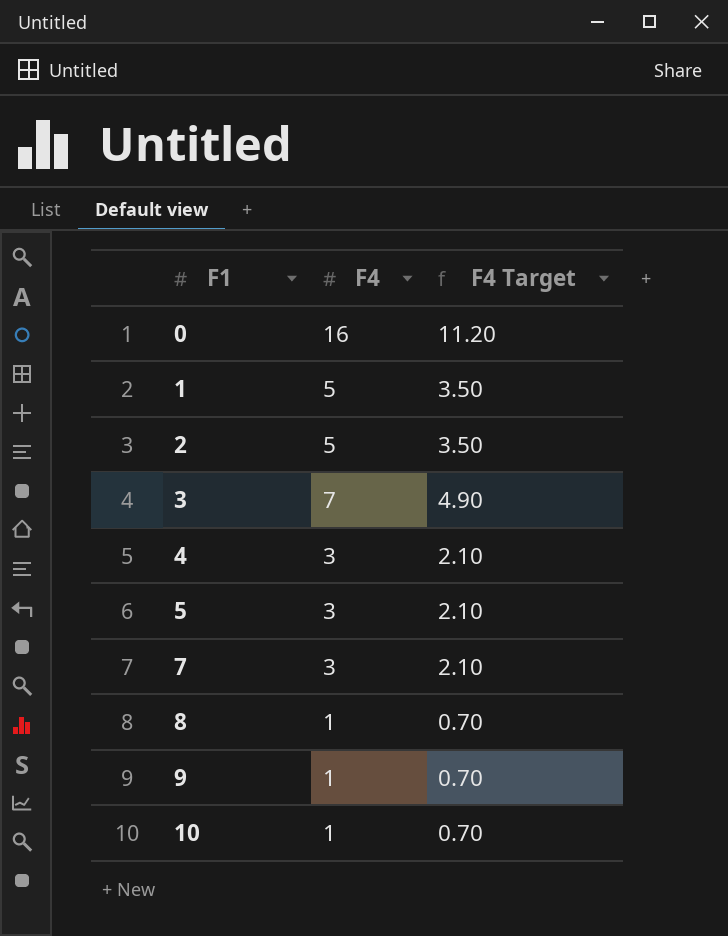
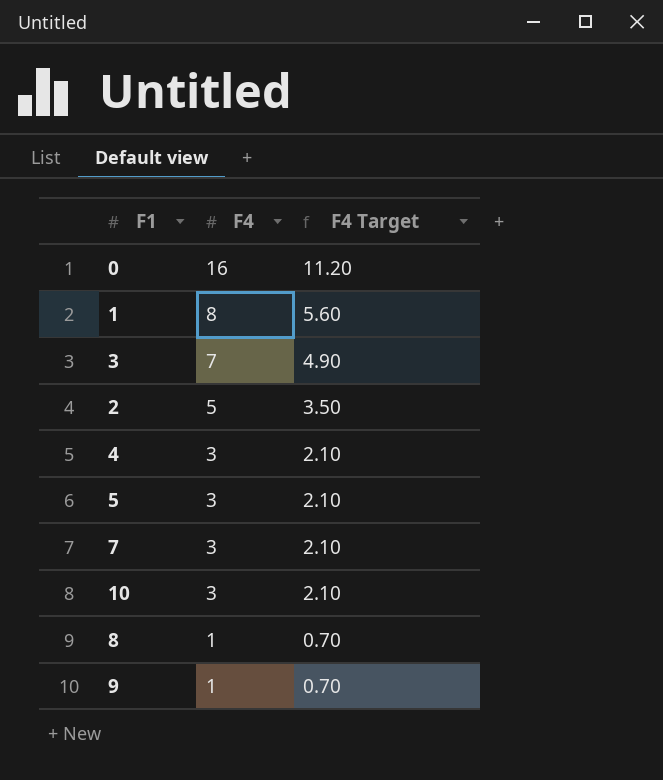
row order: F1 ascending -> F4 descending
1 | F4: 5 -> 8
1 | F4 Target: 3.50 -> 5.60
10 | F4: 1 -> 3
10 | F4 Target: 0.70 -> 2.10

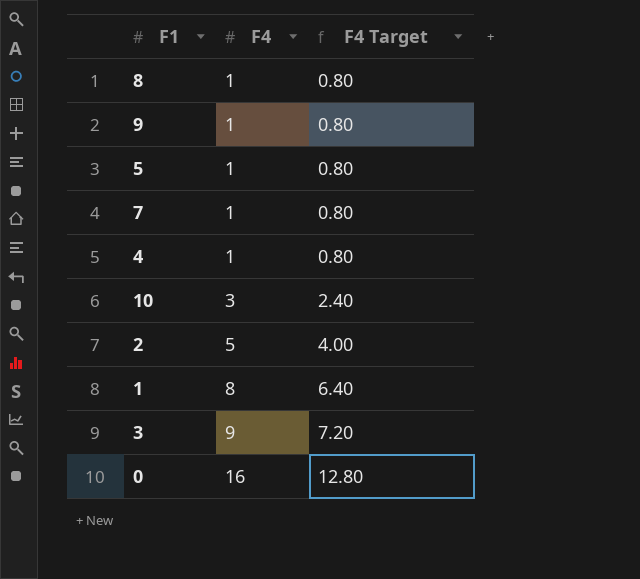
row order: F4 descending -> F4 ascending
column F4 Target | formula: [F4] * 0.7 -> [F4] * 0.8
5 | F4: 3 -> 1
7 | F4: 3 -> 1
4 | F4: 3 -> 1
3 | F4: 7 -> 9

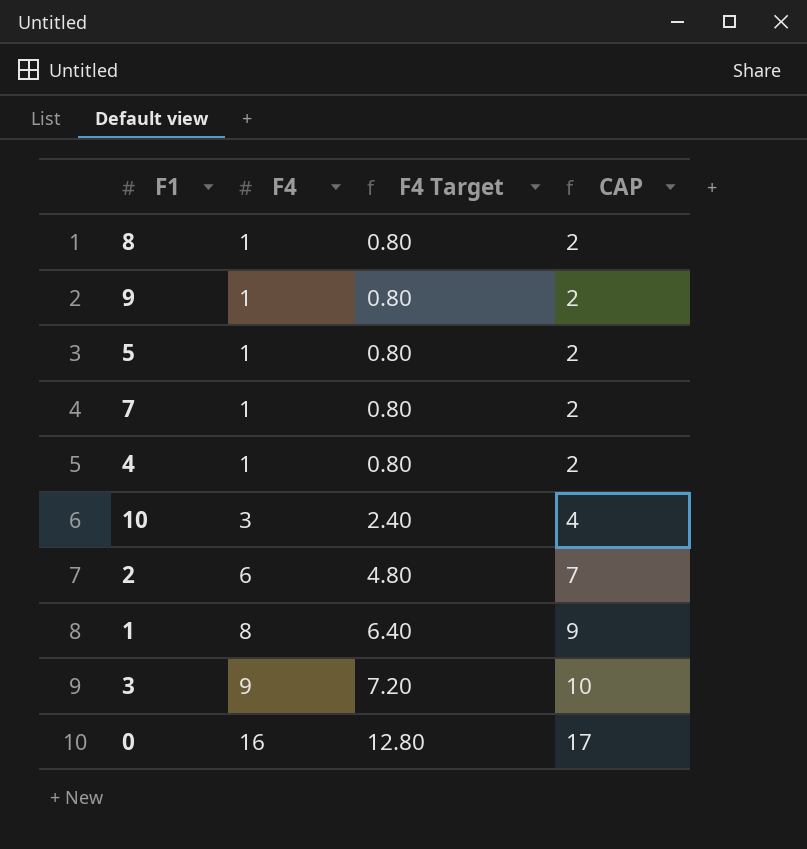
column CAP | formula: none -> [F4] + 1
2 | F4: 5 -> 6
2 | F4 Target: 4.00 -> 4.80

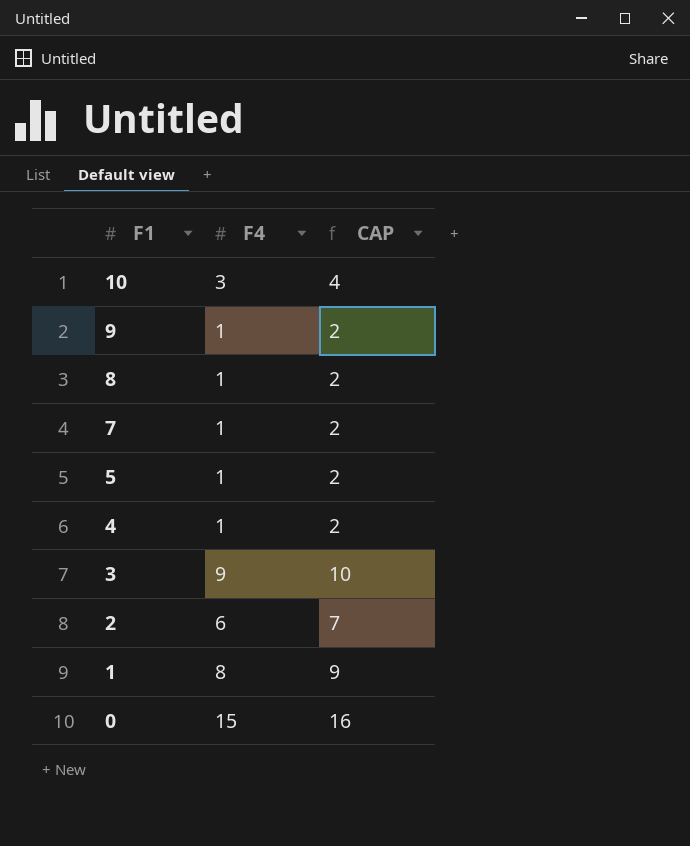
row order: F4 ascending -> F1 descending
column F4 Target | formula: [F4] * 0.8 -> none
0 | F4: 16 -> 15
0 | CAP: 17 -> 16

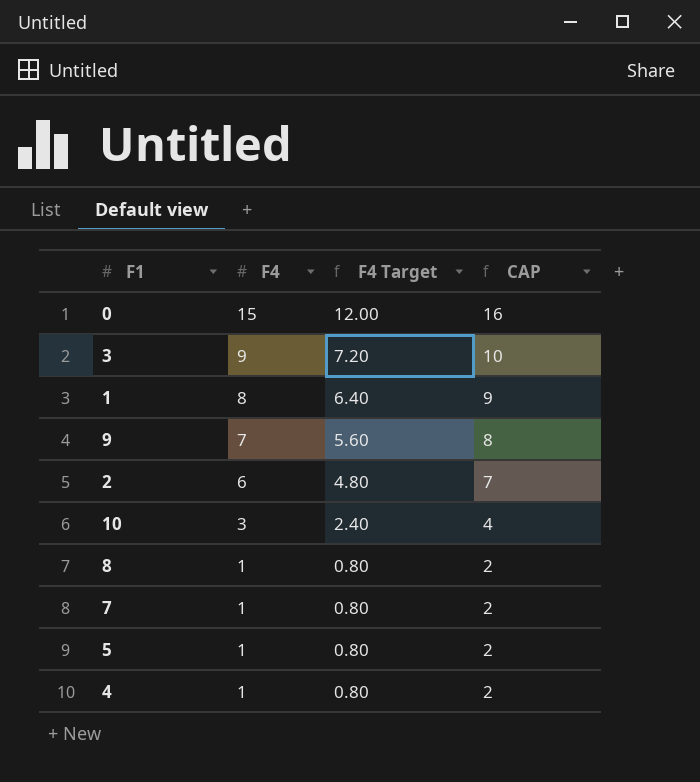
row order: F1 descending -> F4 descending
column F4 Target | formula: none -> [F4] * 0.8
9 | F4: 1 -> 7
9 | CAP: 2 -> 8

